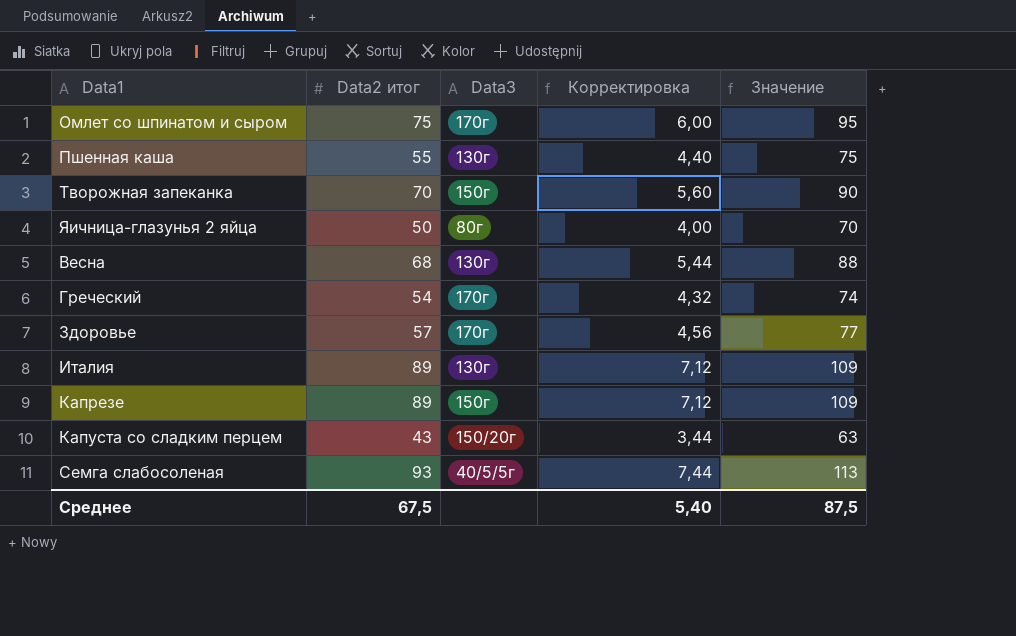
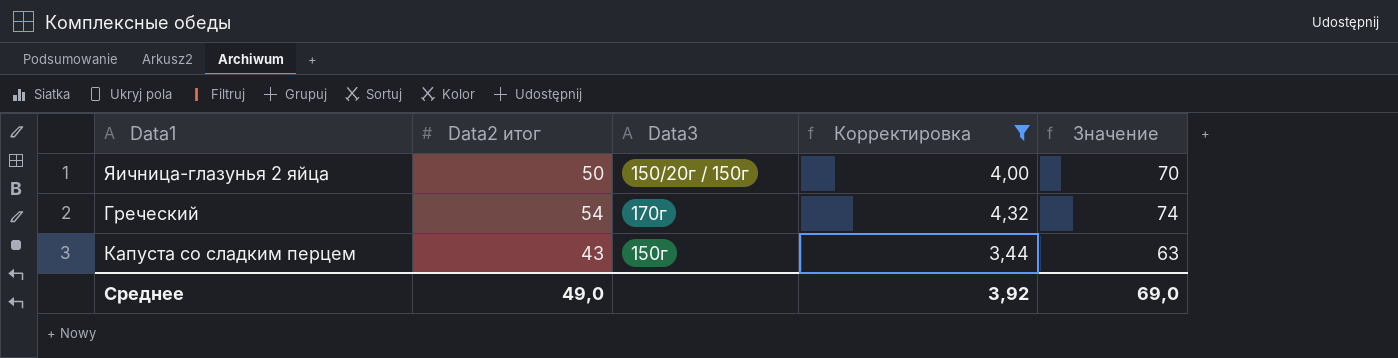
filter: none -> Корректировка <= 4,32
Яичница-глазунья 2 яйца | Data3: 80г -> 150/20г / 150г
Капуста со сладким перцем | Data3: 150/20г -> 150г
Среднее | Data2 итог: 67,5 -> 49,0
Среднее | Корректировка: 5,40 -> 3,92
Среднее | Значение: 87,5 -> 69,0

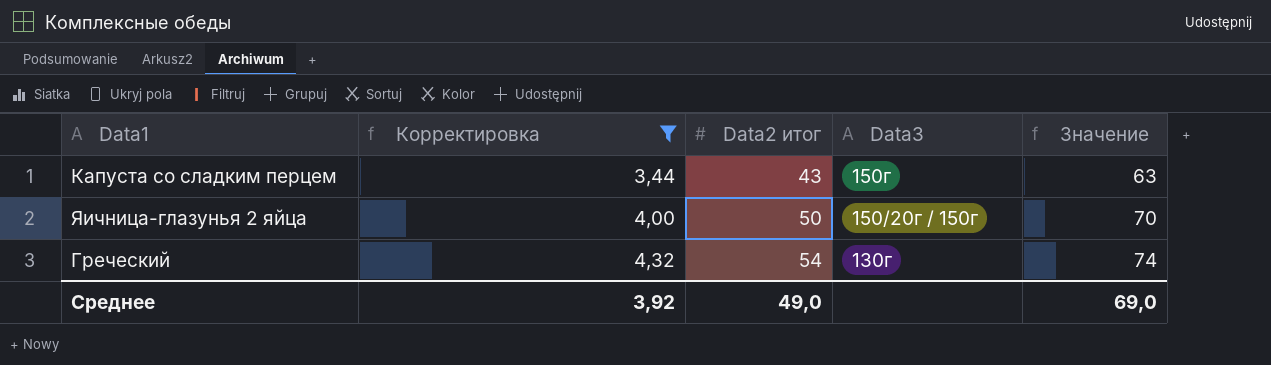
row order: none -> Корректировка ascending
column Корректировка | position: 4 -> 2
Греческий | Data3: 170г -> 130г

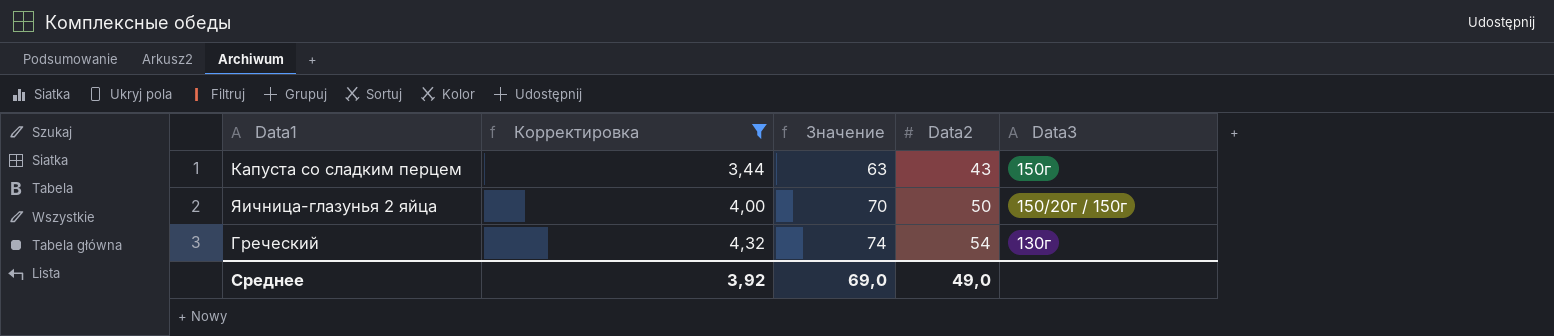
column Значение | position: 5 -> 3
column name: Data2 итог -> Data2

